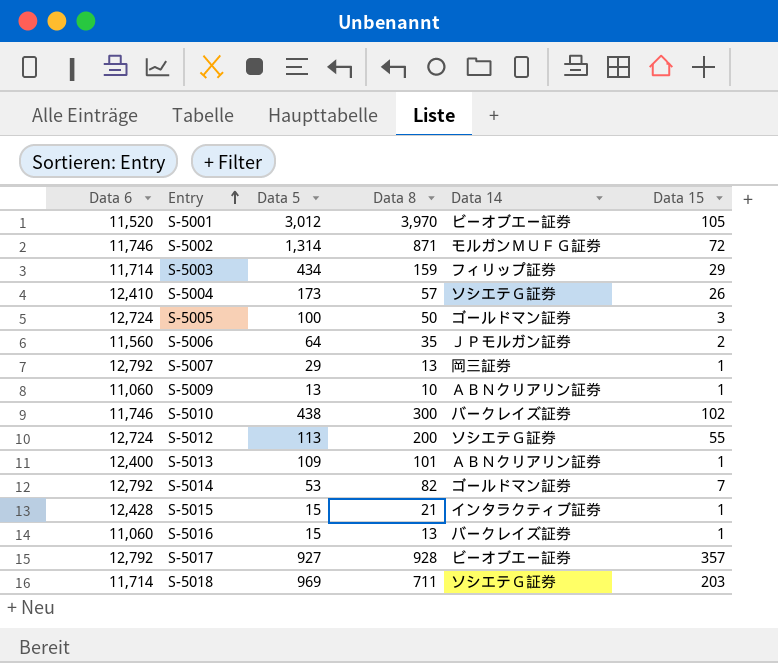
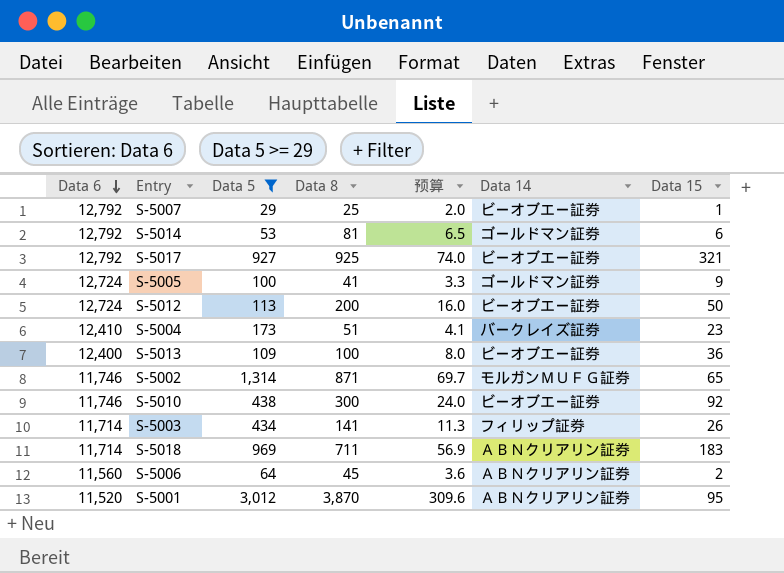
filter: none -> Data 5 >= 29
row order: Entry ascending -> Data 6 descending
column 预算 | formula: none -> [Data 8] * 0.08
S-5007 | Data 8: 13 -> 25
S-5007 | Data 14: 岡三証券 -> ビーオブエー証券
S-5014 | Data 8: 82 -> 81
S-5014 | Data 15: 7 -> 6
S-5017 | Data 8: 928 -> 925
S-5017 | Data 15: 357 -> 321
S-5005 | Data 8: 50 -> 41
S-5005 | Data 15: 3 -> 9
S-5012 | Data 14: ソシエテＧ証券 -> ビーオブエー証券
S-5012 | Data 15: 55 -> 50
S-5004 | Data 8: 57 -> 51
S-5004 | Data 14: ソシエテＧ証券 -> バークレイズ証券
S-5004 | Data 15: 26 -> 23
S-5013 | Data 8: 101 -> 100
S-5013 | Data 14: ＡＢＮクリアリン証券 -> ビーオブエー証券
S-5013 | Data 15: 1 -> 36
S-5002 | Data 15: 72 -> 65
S-5010 | Data 14: バークレイズ証券 -> ビーオブエー証券
S-5010 | Data 15: 102 -> 92
S-5003 | Data 8: 159 -> 141
S-5003 | Data 15: 29 -> 26
S-5018 | Data 14: ソシエテＧ証券 -> ＡＢＮクリアリン証券
S-5018 | Data 15: 203 -> 183
S-5006 | Data 8: 35 -> 45
S-5006 | Data 14: ＪＰモルガン証券 -> ＡＢＮクリアリン証券
S-5001 | Data 8: 3,970 -> 3,870
S-5001 | Data 14: ビーオブエー証券 -> ＡＢＮクリアリン証券
S-5001 | Data 15: 105 -> 95

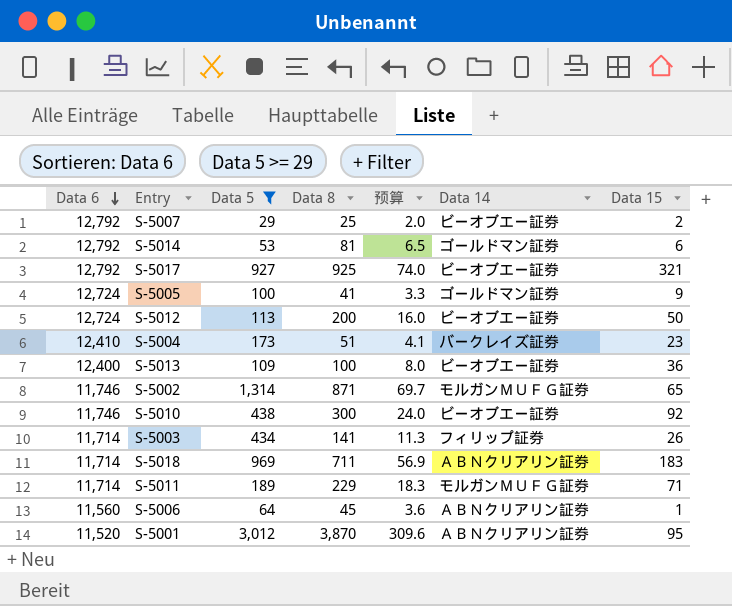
S-5007 | Data 15: 1 -> 2
row S-5011: none -> 11,714 | 189 | 229 | 18.3 | モルガンＭＵＦＧ証券 | 71
S-5006 | Data 15: 2 -> 1

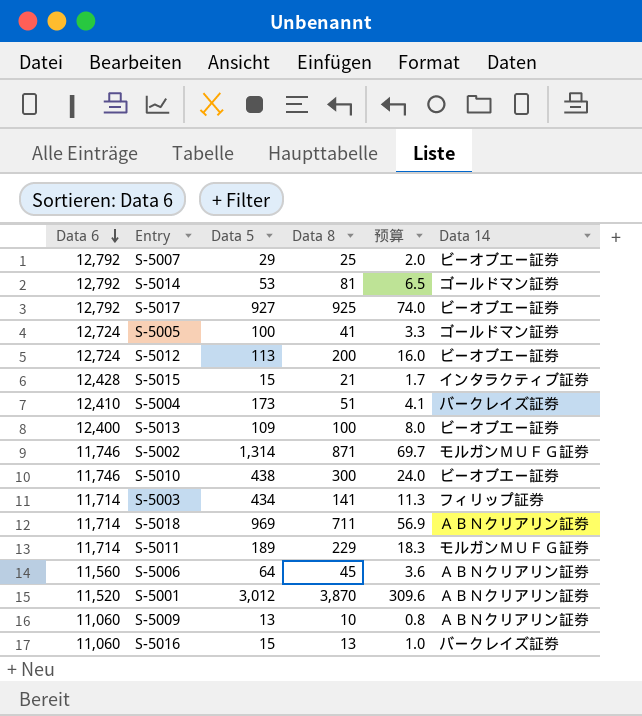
filter: Data 5 >= 29 -> none
column Data 15 | position: 7 -> none

